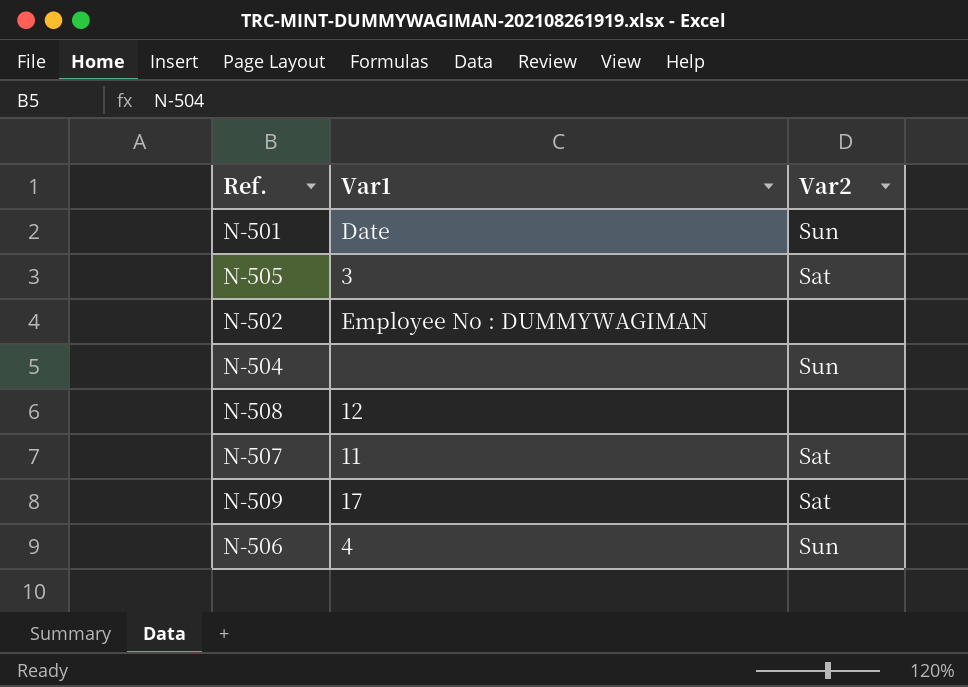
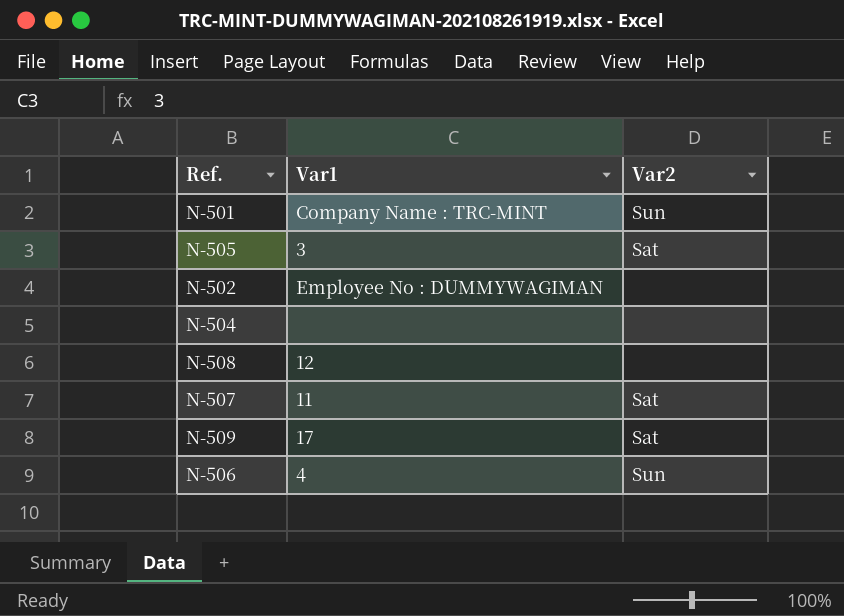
N-501 | Var1: Date -> Company Name : TRC-MINT
N-504 | Var2: Sun -> none

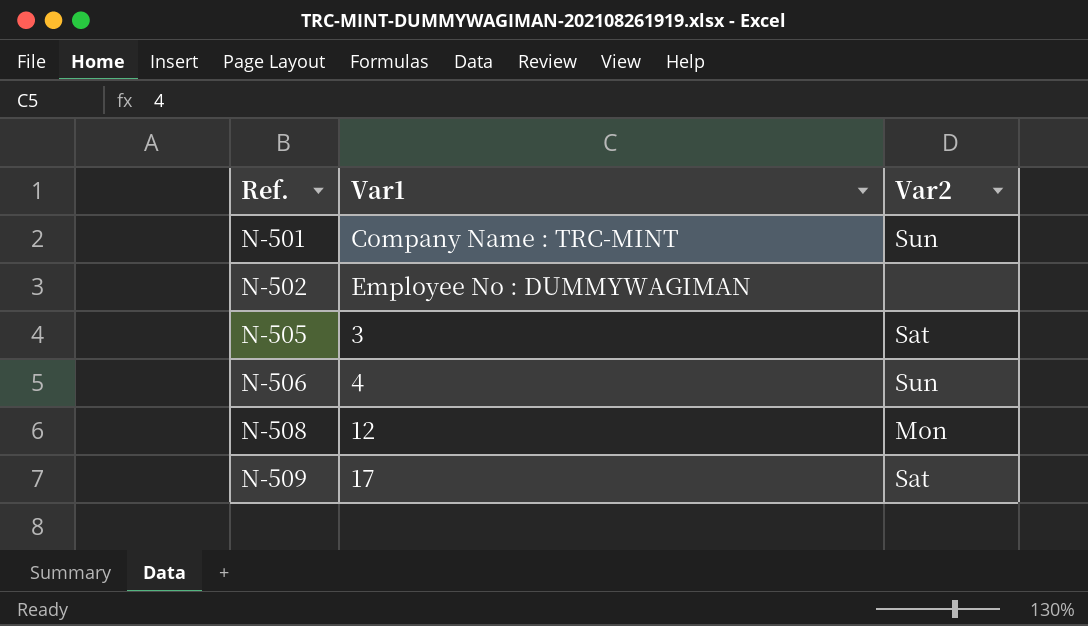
row order: none -> Ref. ascending
row N-504: none | none -> none
row N-507: 11 | Sat -> none
N-508 | Var2: none -> Mon

